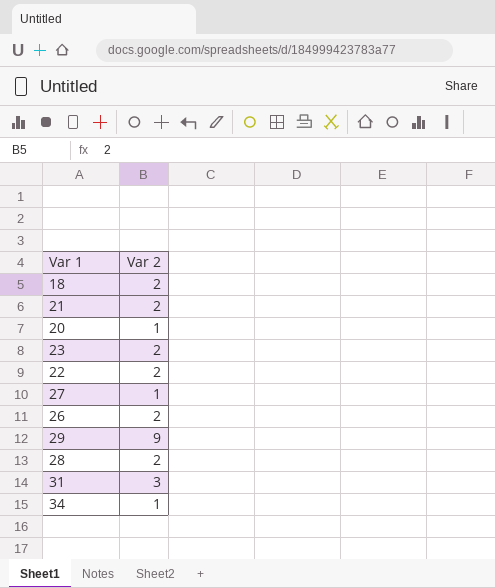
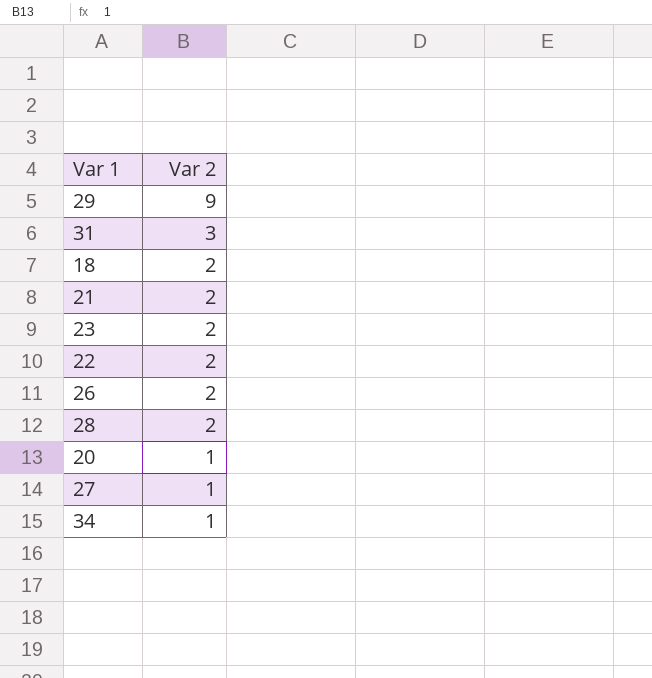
row order: none -> Var 2 descending

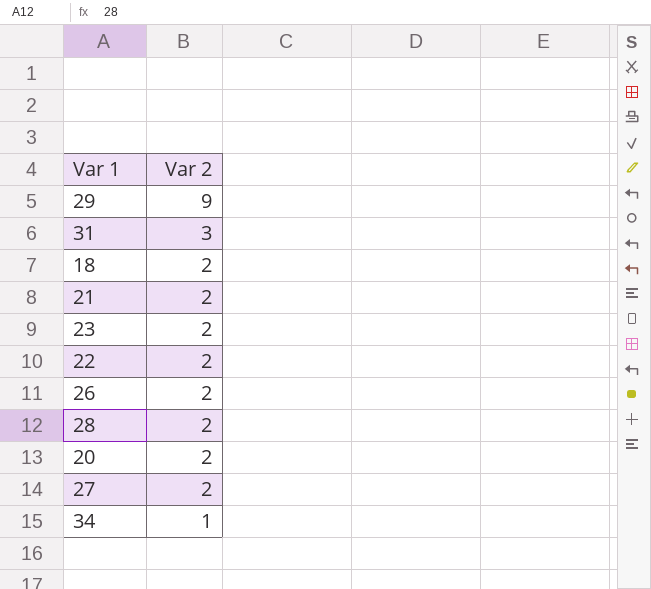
20 | Var 2: 1 -> 2
27 | Var 2: 1 -> 2

